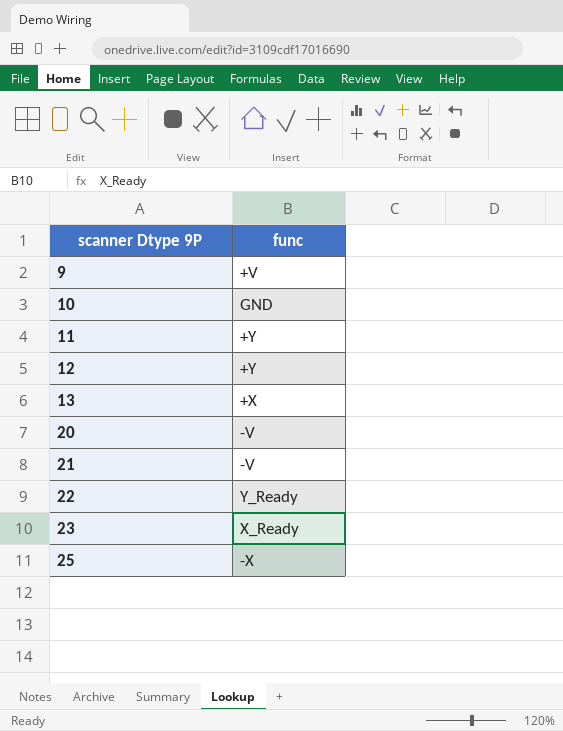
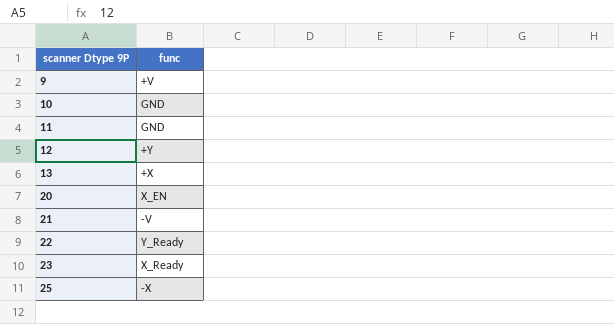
11 | func: +Y -> GND
20 | func: -V -> X_EN

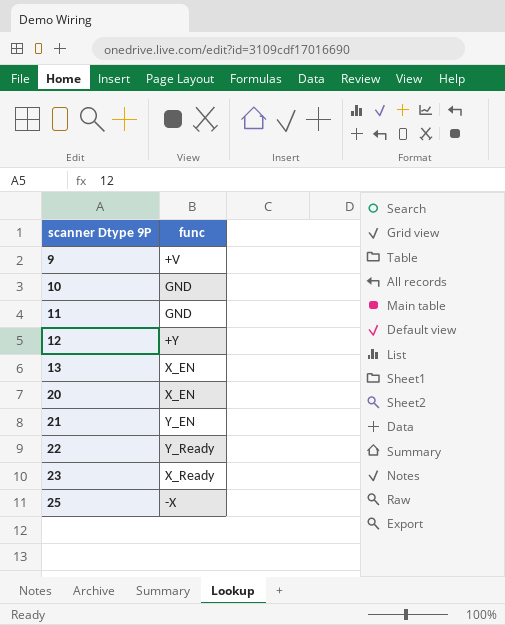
13 | func: +X -> X_EN
21 | func: -V -> Y_EN

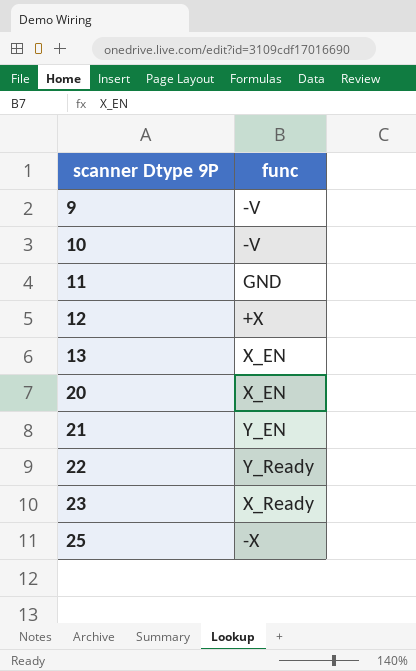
9 | func: +V -> -V
10 | func: GND -> -V
12 | func: +Y -> +X

